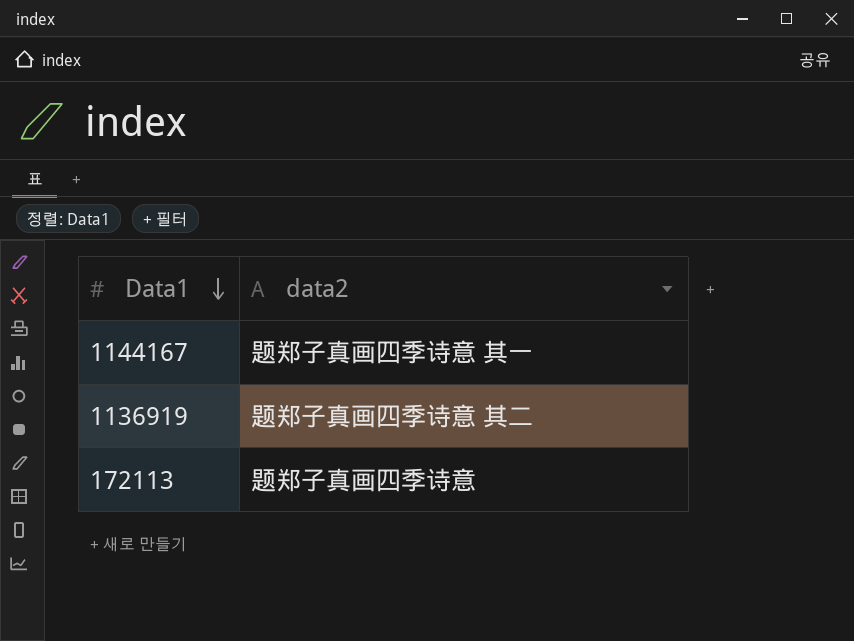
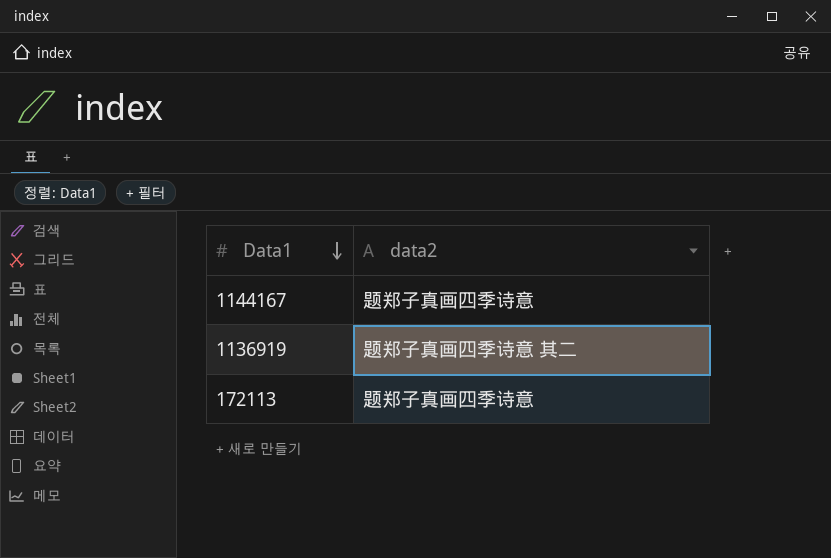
1144167 | data2: 题郑子真画四季诗意 其一 -> 题郑子真画四季诗意

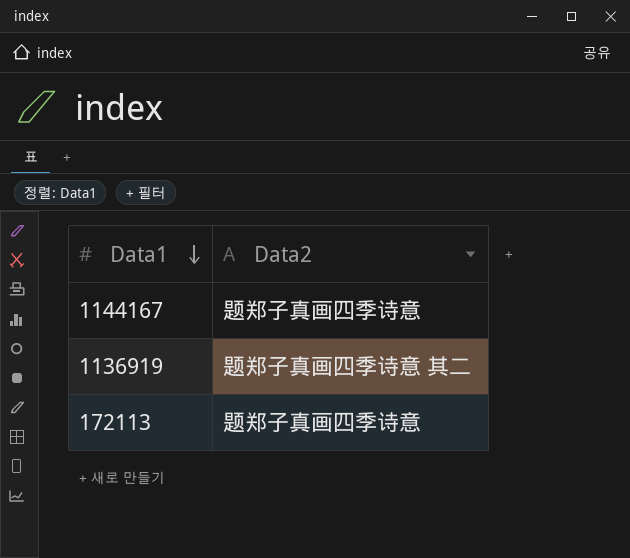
column name: data2 -> Data2

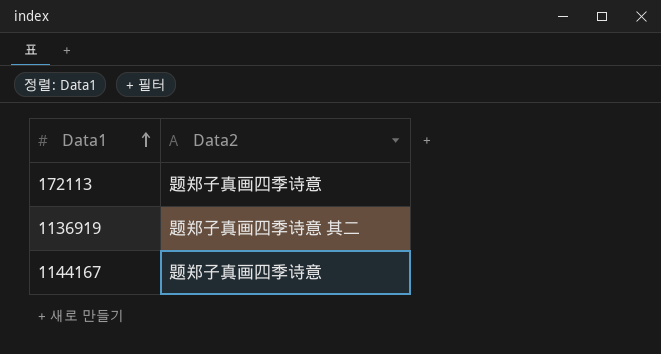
row order: Data1 descending -> Data1 ascending

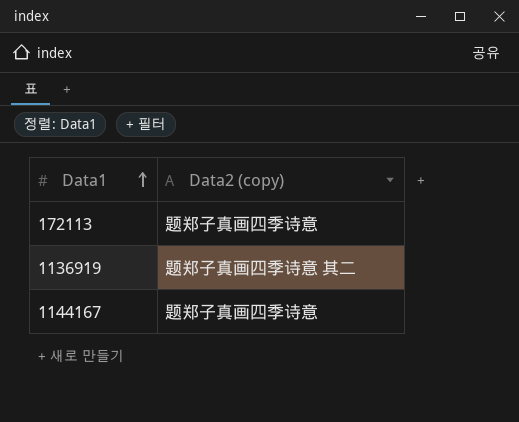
column name: Data2 -> Data2 (copy)

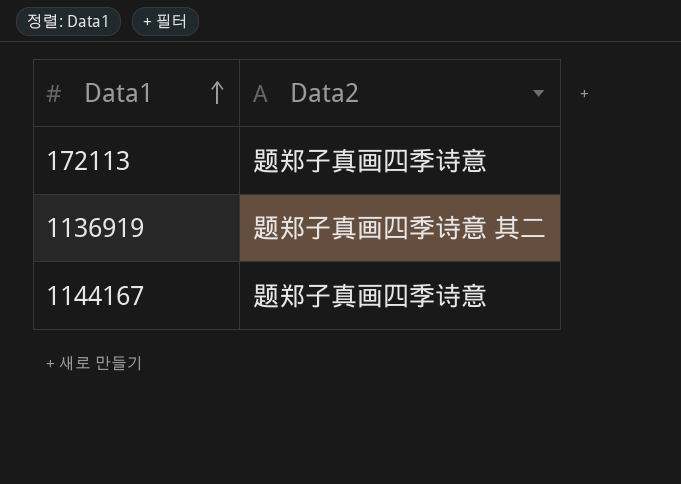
column name: Data2 (copy) -> Data2

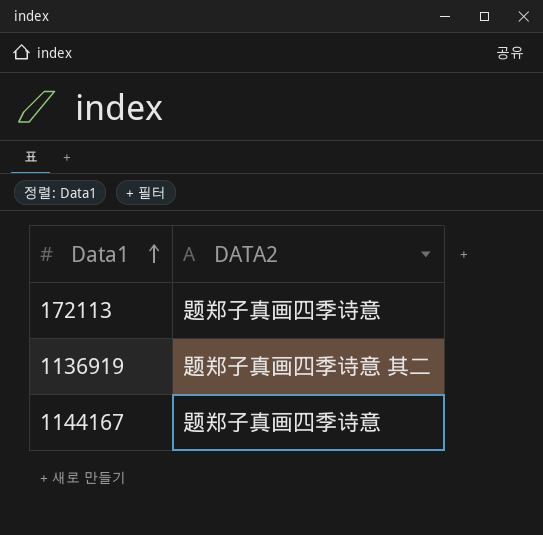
column name: Data2 -> DATA2

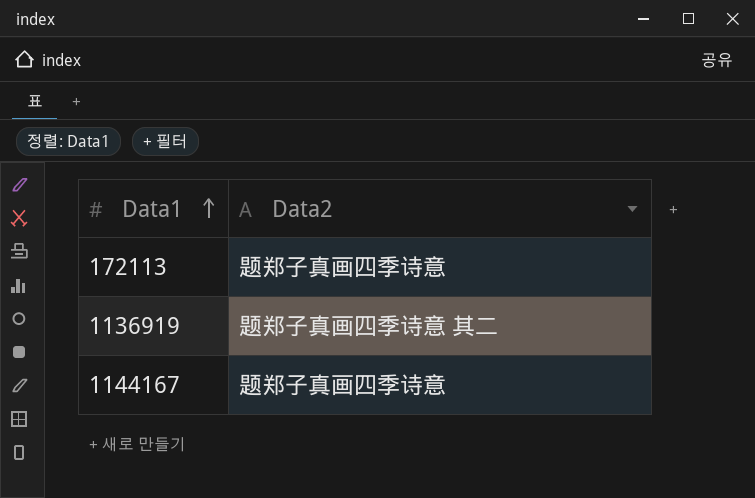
column name: DATA2 -> Data2

